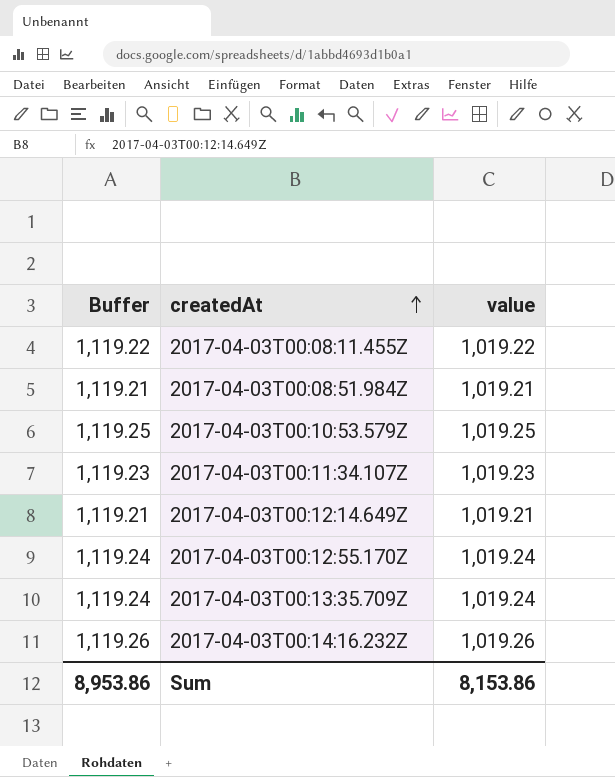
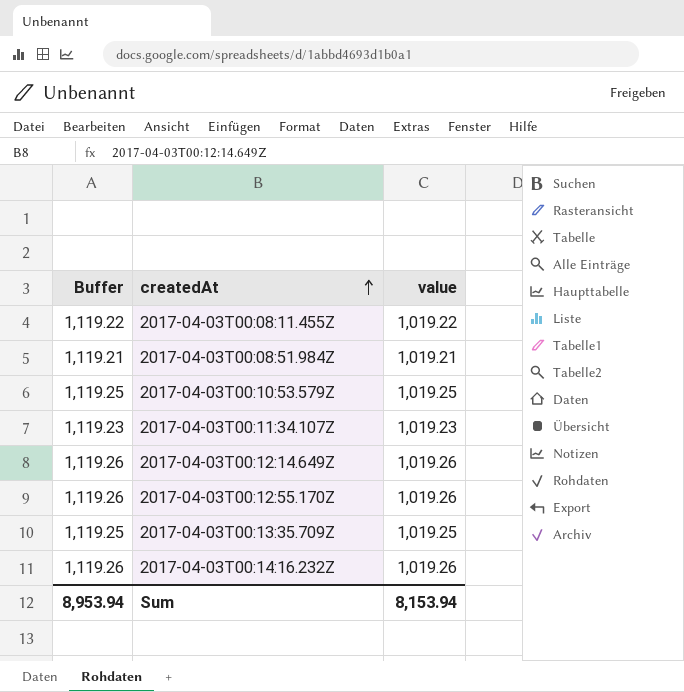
2017-04-03T00:12:14.649Z | Buffer: 1,119.21 -> 1,119.26
2017-04-03T00:12:14.649Z | value: 1,019.21 -> 1,019.26
2017-04-03T00:12:55.170Z | Buffer: 1,119.24 -> 1,119.26
2017-04-03T00:12:55.170Z | value: 1,019.24 -> 1,019.26
2017-04-03T00:13:35.709Z | Buffer: 1,119.24 -> 1,119.25
2017-04-03T00:13:35.709Z | value: 1,019.24 -> 1,019.25
Sum | Buffer: 8,953.86 -> 8,953.94
Sum | value: 8,153.86 -> 8,153.94

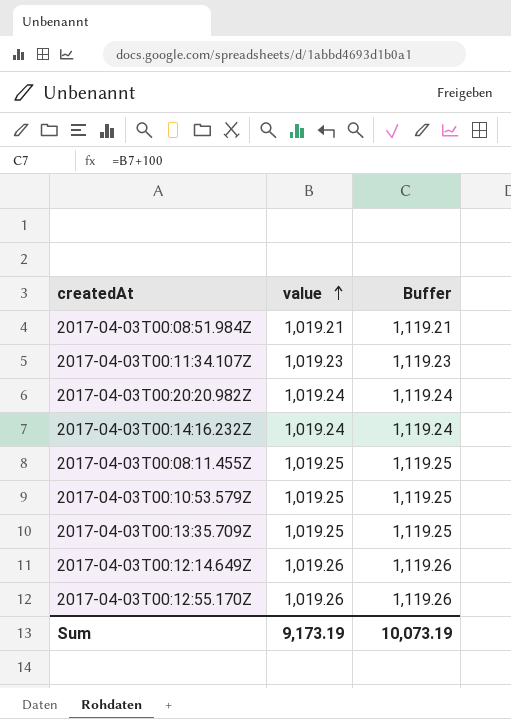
row order: createdAt ascending -> value ascending
column Buffer | position: 1 -> 3
row 2017-04-03T00:20:20.982Z: none -> 1,019.24 | 1,119.24
2017-04-03T00:14:16.232Z | value: 1,019.26 -> 1,019.24
2017-04-03T00:14:16.232Z | Buffer: 1,119.26 -> 1,119.24
2017-04-03T00:08:11.455Z | value: 1,019.22 -> 1,019.25
2017-04-03T00:08:11.455Z | Buffer: 1,119.22 -> 1,119.25
Sum | value: 8,153.94 -> 9,173.19
Sum | Buffer: 8,953.94 -> 10,073.19

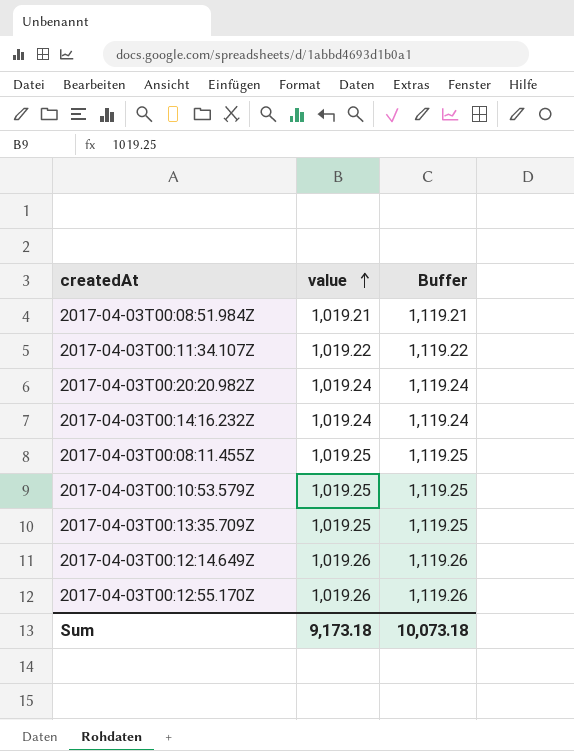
2017-04-03T00:11:34.107Z | value: 1,019.23 -> 1,019.22
2017-04-03T00:11:34.107Z | Buffer: 1,119.23 -> 1,119.22
Sum | value: 9,173.19 -> 9,173.18
Sum | Buffer: 10,073.19 -> 10,073.18

